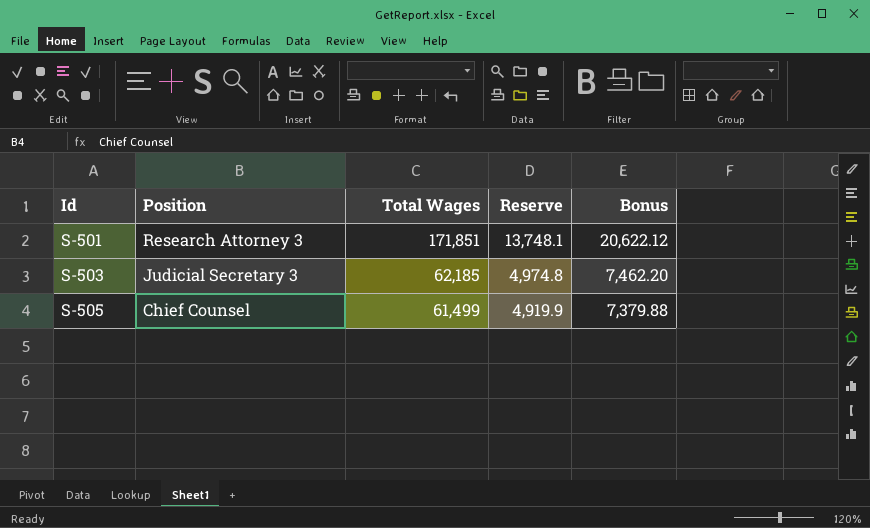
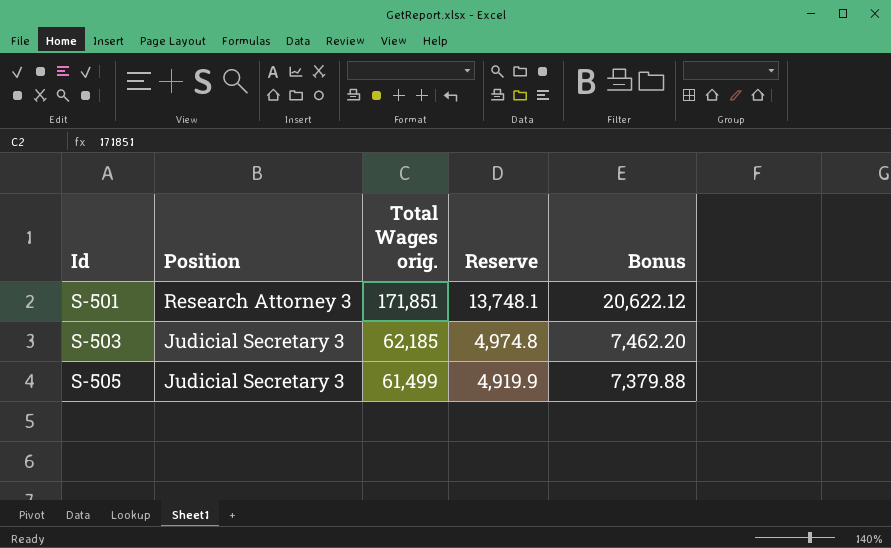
column name: Total Wages -> Total Wages orig.
S-505 | Position: Chief Counsel -> Judicial Secretary 3

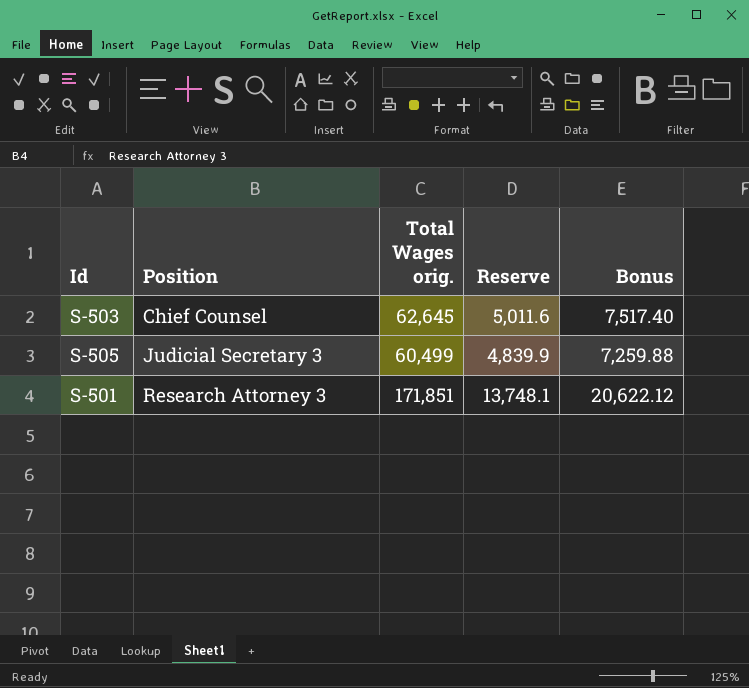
row order: Id ascending -> Position ascending
S-503 | Position: Judicial Secretary 3 -> Chief Counsel
S-503 | Total Wages orig.: 62,185 -> 62,645
S-503 | Reserve: 4,974.8 -> 5,011.6
S-503 | Bonus: 7,462.20 -> 7,517.40
S-505 | Total Wages orig.: 61,499 -> 60,499
S-505 | Reserve: 4,919.9 -> 4,839.9
S-505 | Bonus: 7,379.88 -> 7,259.88

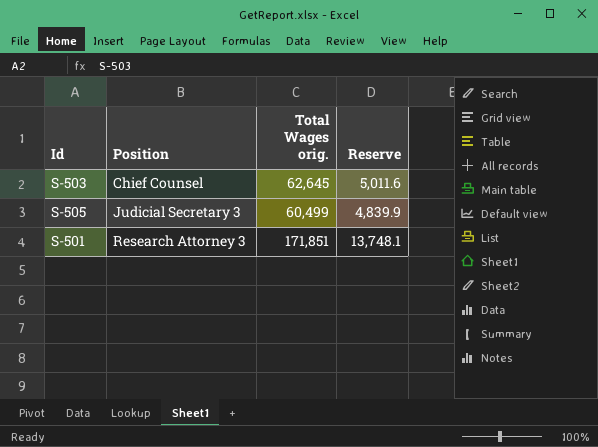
column Bonus | formula: [Total Wages orig.] * 0.12 -> none

